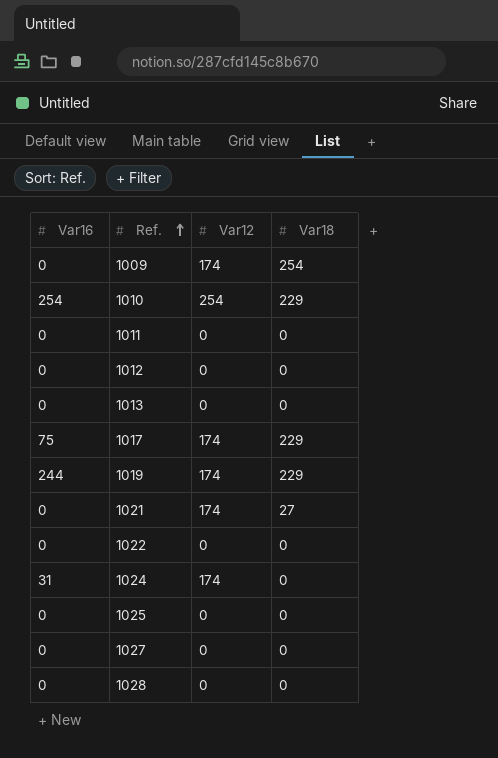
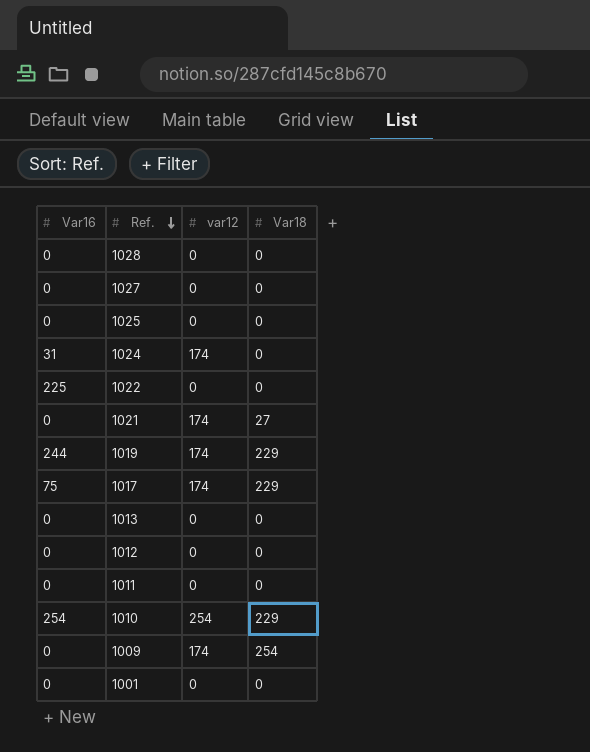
row order: Ref. ascending -> Ref. descending
column name: Var12 -> var12
1022 | Var16: 0 -> 225
row 1001: none -> 0 | 0 | 0

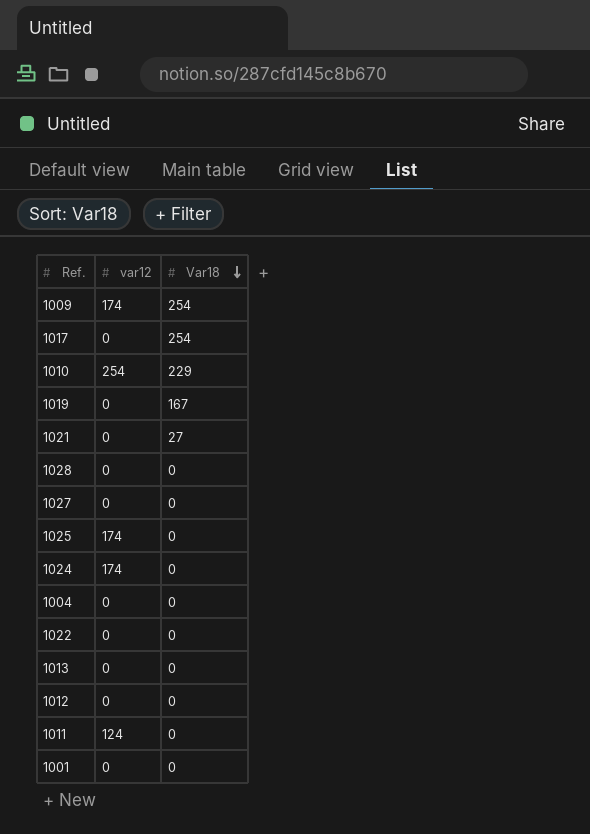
row order: Ref. descending -> Var18 descending
column Var16 | position: 1 -> none
1017 | var12: 174 -> 0
1017 | Var18: 229 -> 254
1019 | var12: 174 -> 0
1019 | Var18: 229 -> 167
1021 | var12: 174 -> 0
1025 | var12: 0 -> 174
row 1004: none -> 0 | 0
1011 | var12: 0 -> 124

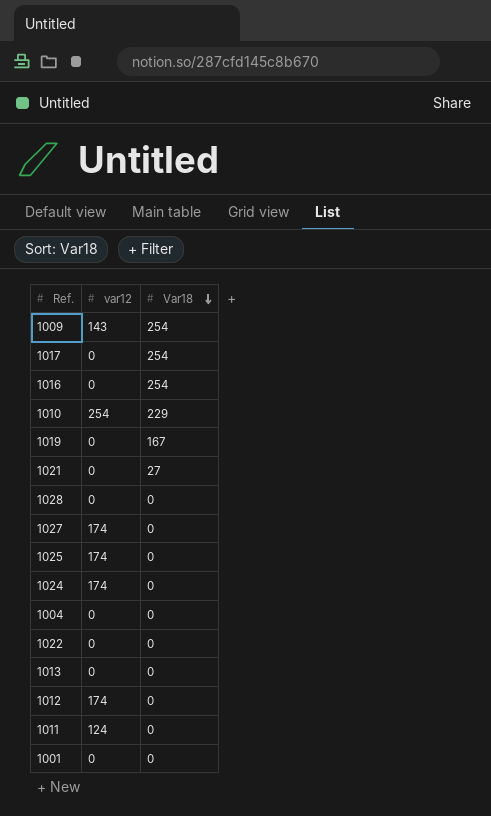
1009 | var12: 174 -> 143
row 1016: none -> 0 | 254
1027 | var12: 0 -> 174
1012 | var12: 0 -> 174

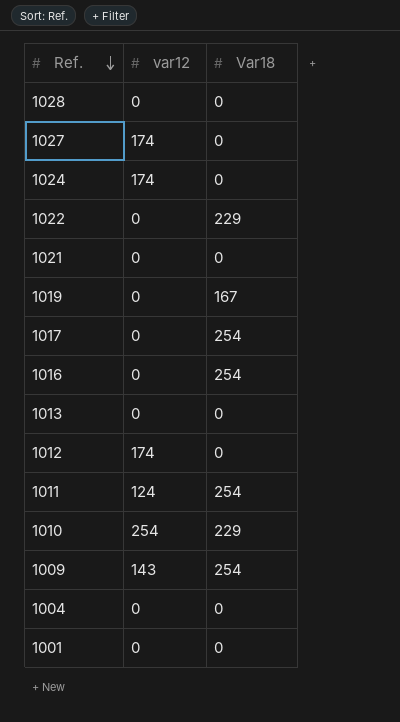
row order: Var18 descending -> Ref. descending
row 1025: 174 | 0 -> none
1022 | Var18: 0 -> 229
1021 | Var18: 27 -> 0
1011 | Var18: 0 -> 254

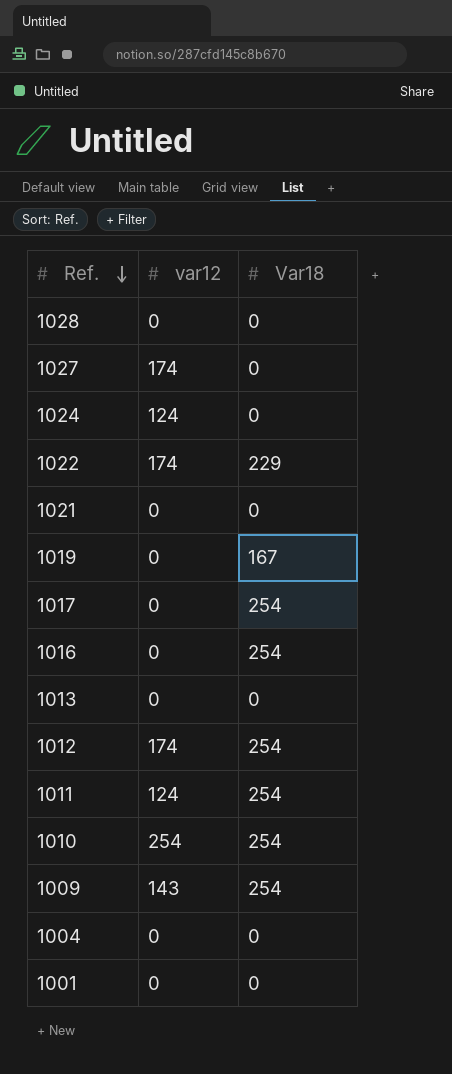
1024 | var12: 174 -> 124
1022 | var12: 0 -> 174
1012 | Var18: 0 -> 254
1010 | Var18: 229 -> 254

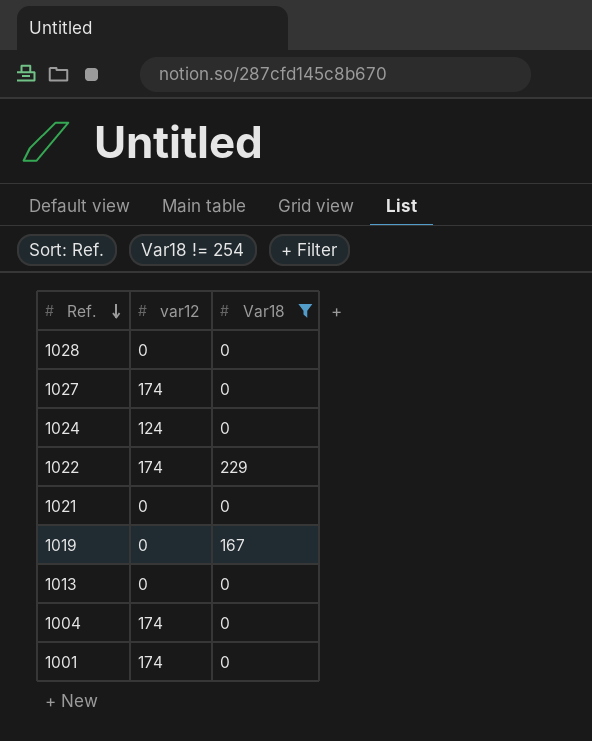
filter: none -> Var18 != 254
1004 | var12: 0 -> 174
1001 | var12: 0 -> 174

